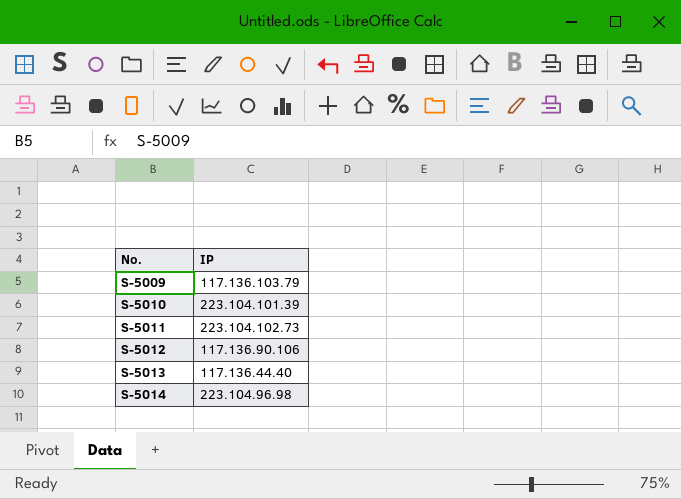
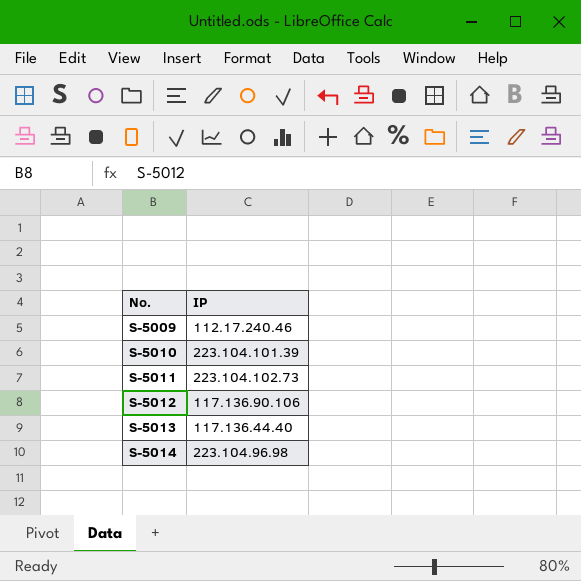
S-5009 | IP: 117.136.103.79 -> 112.17.240.46

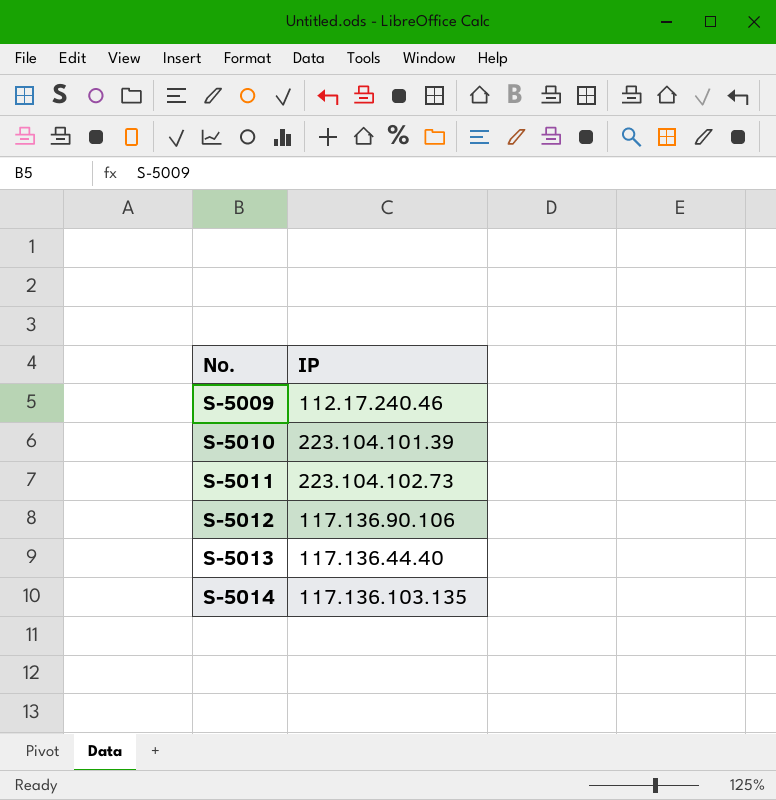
S-5014 | IP: 223.104.96.98 -> 117.136.103.135

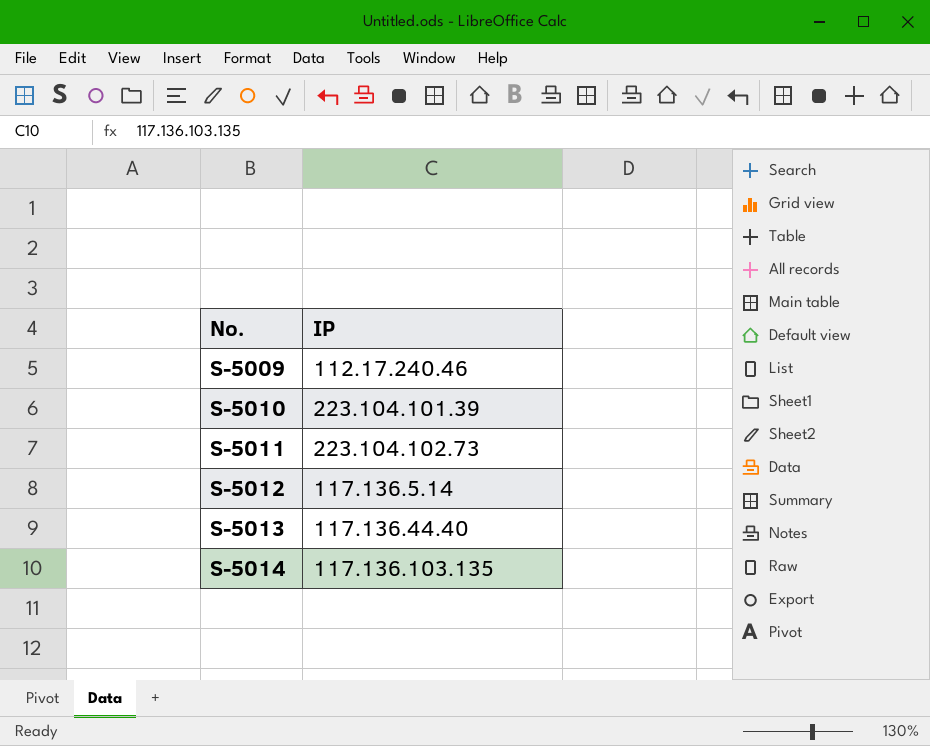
S-5012 | IP: 117.136.90.106 -> 117.136.5.14

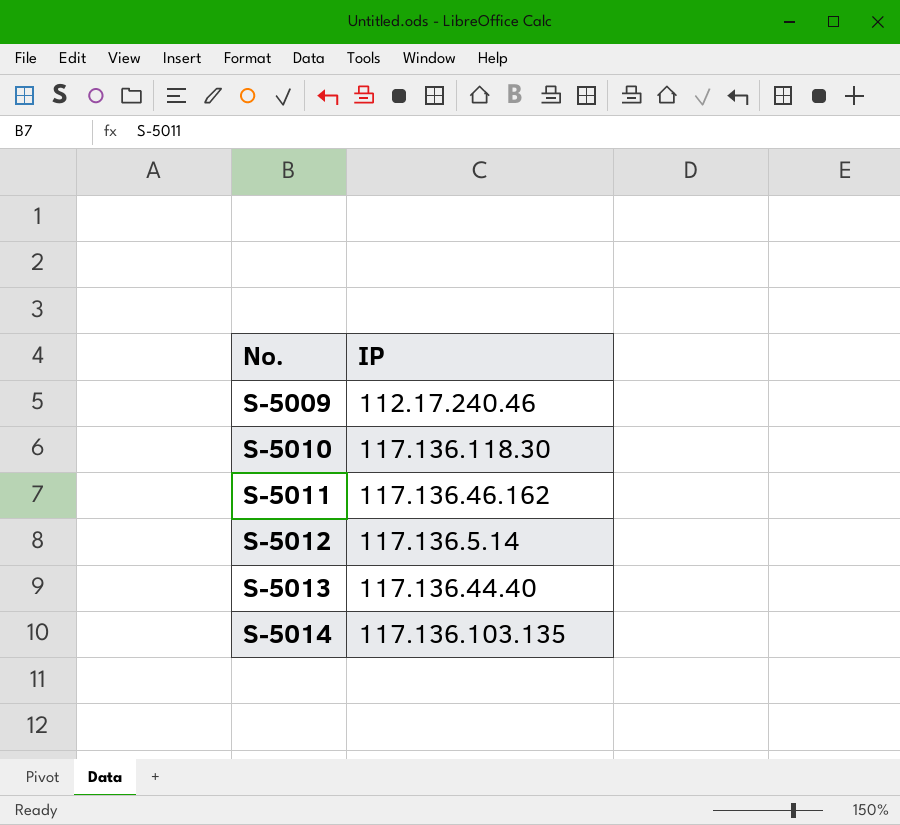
S-5010 | IP: 223.104.101.39 -> 117.136.118.30
S-5011 | IP: 223.104.102.73 -> 117.136.46.162

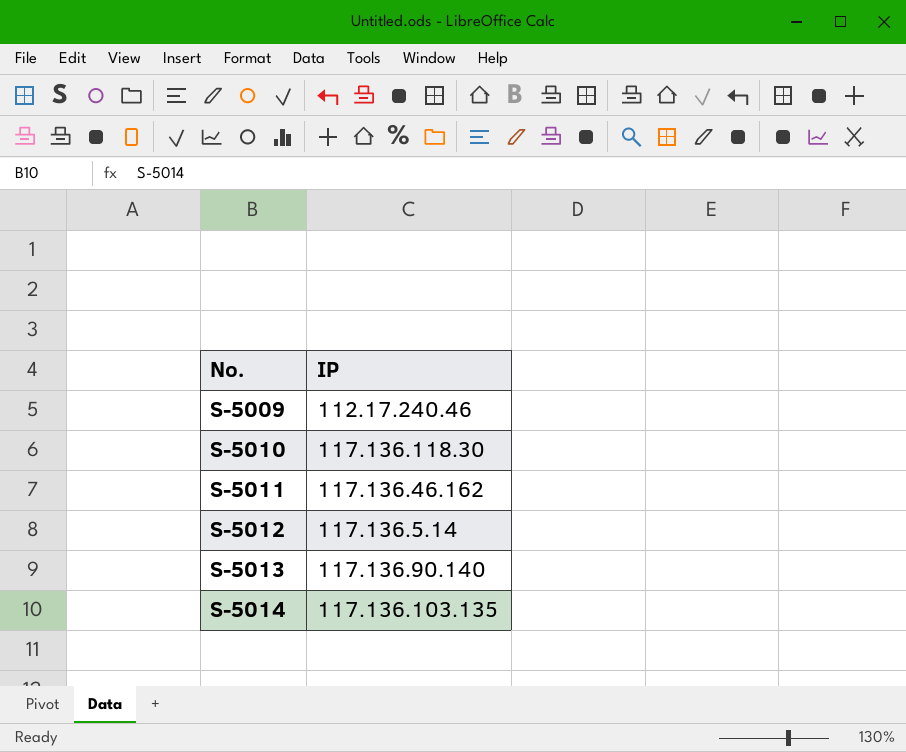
S-5013 | IP: 117.136.44.40 -> 117.136.90.140

